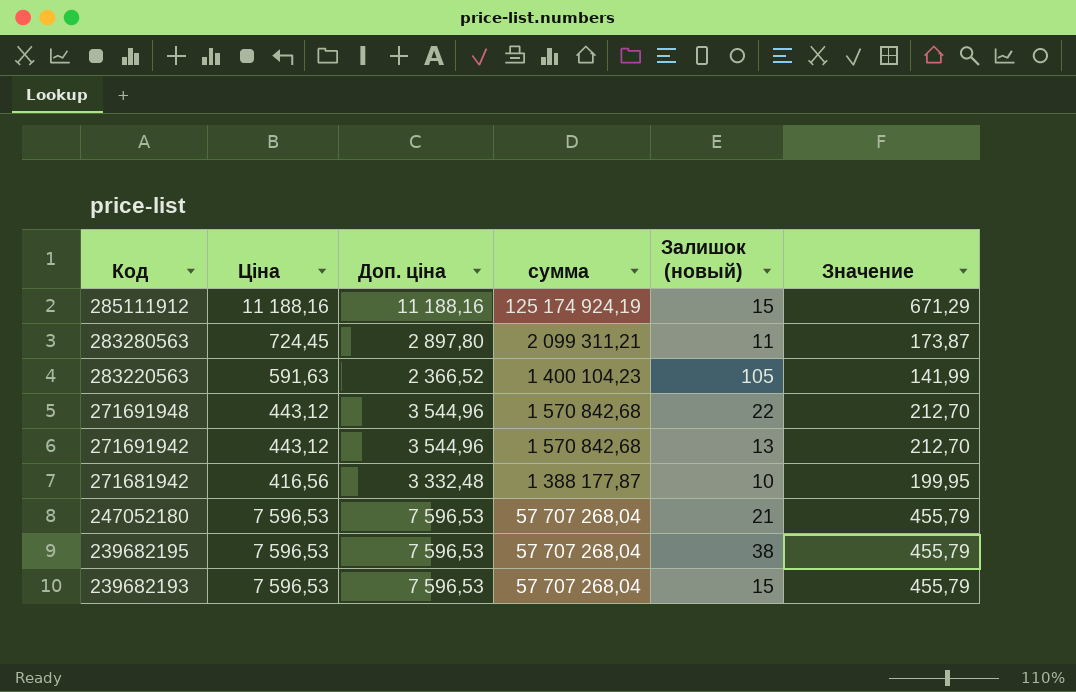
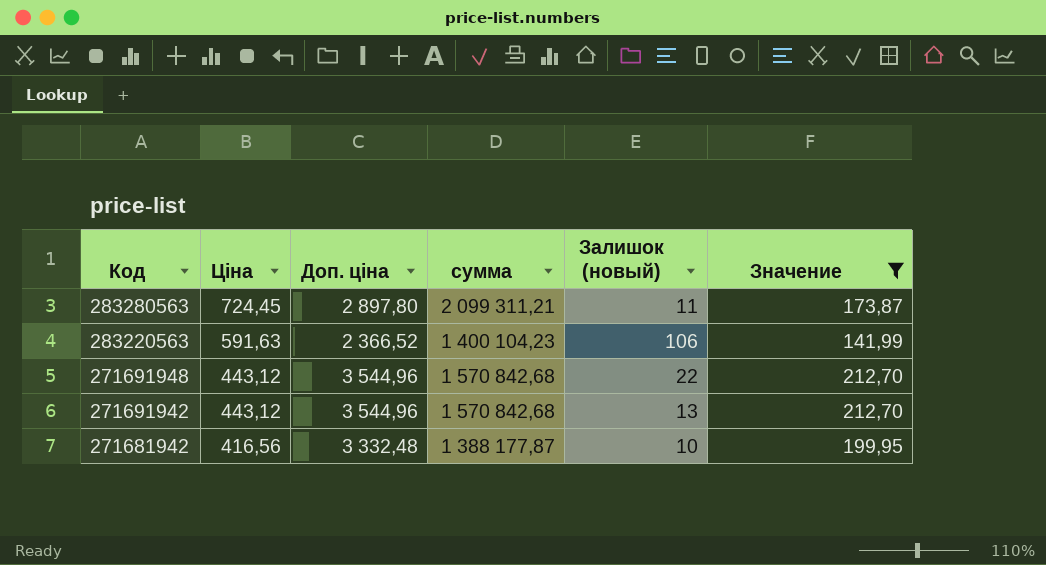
filter: none -> Значение <= 212,70
283220563 | Залишок (новый): 105 -> 106

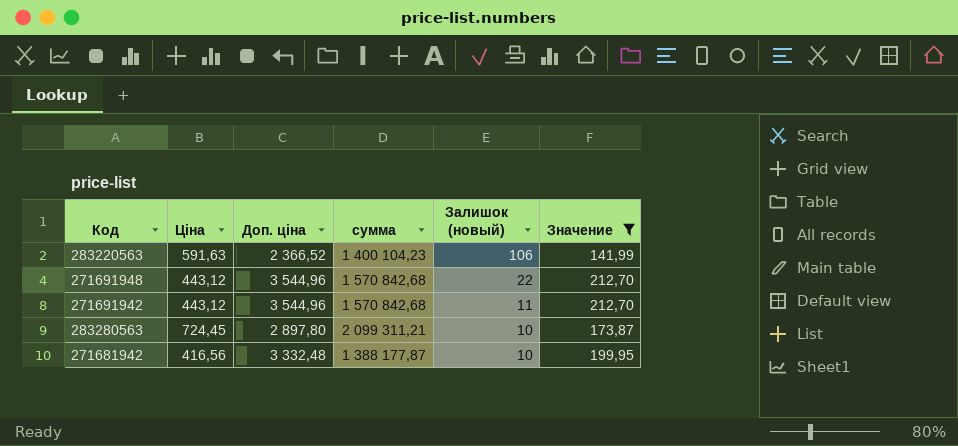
row order: Код descending -> Залишок (новый) descending
271691942 | Залишок (новый): 13 -> 11
283280563 | Залишок (новый): 11 -> 10

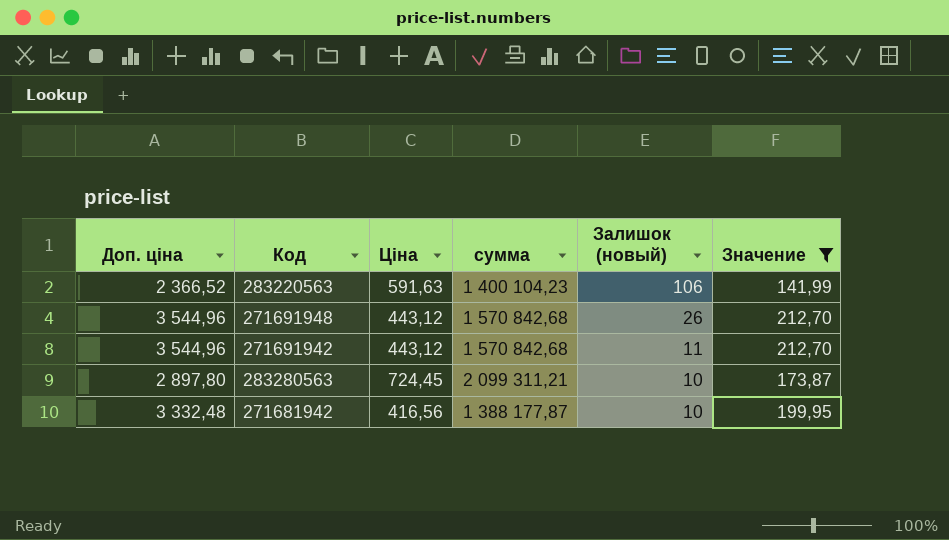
column Доп. ціна | position: 3 -> 1
271691948 | Залишок (новый): 22 -> 26

